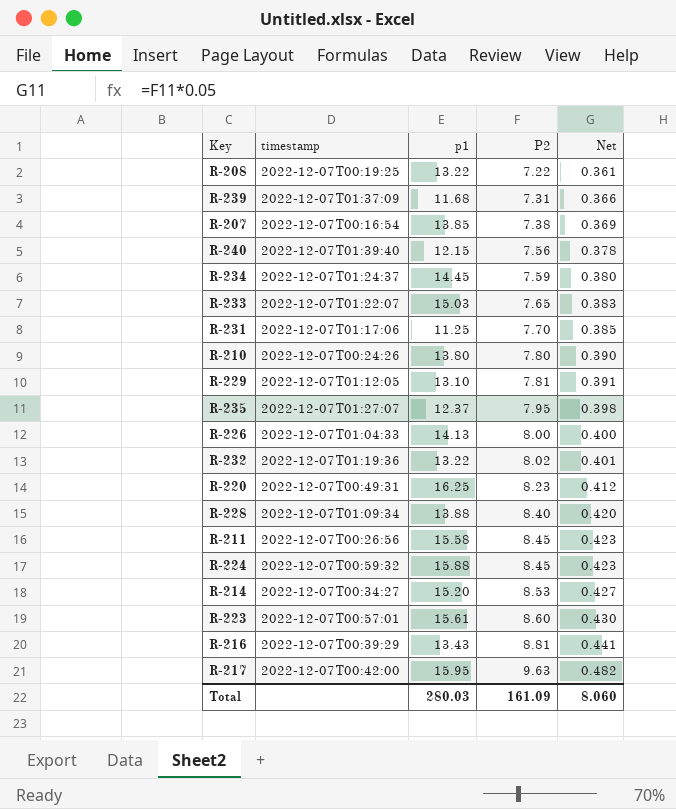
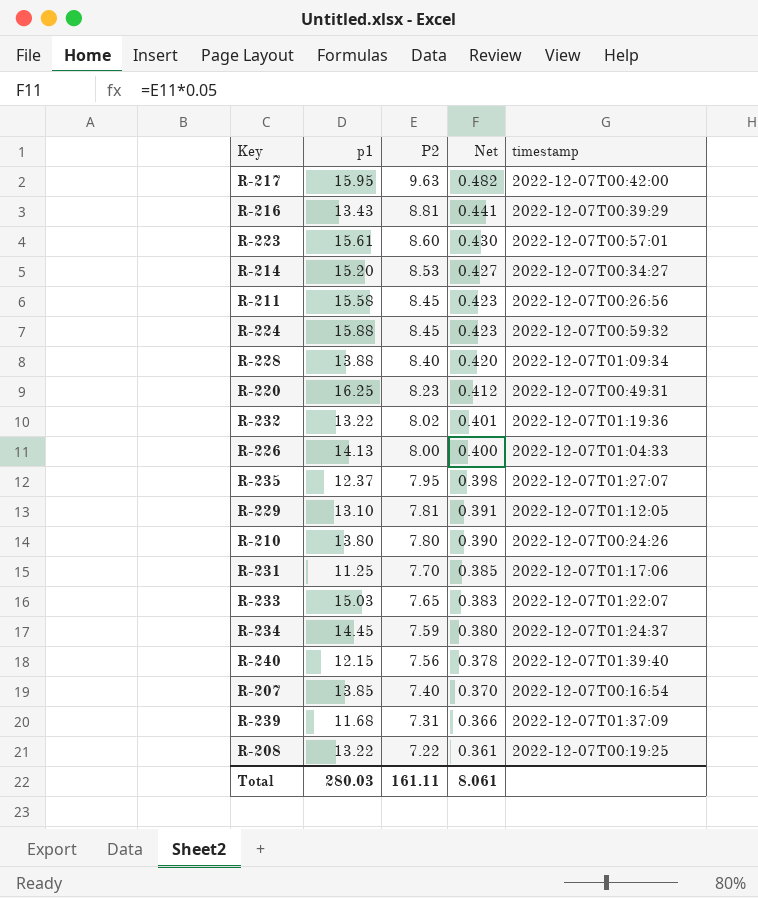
row order: P2 ascending -> P2 descending
column timestamp | position: 2 -> 5
R-207 | P2: 7.38 -> 7.40
R-207 | Net: 0.369 -> 0.370
Total | P2: 161.09 -> 161.11
Total | Net: 8.060 -> 8.061

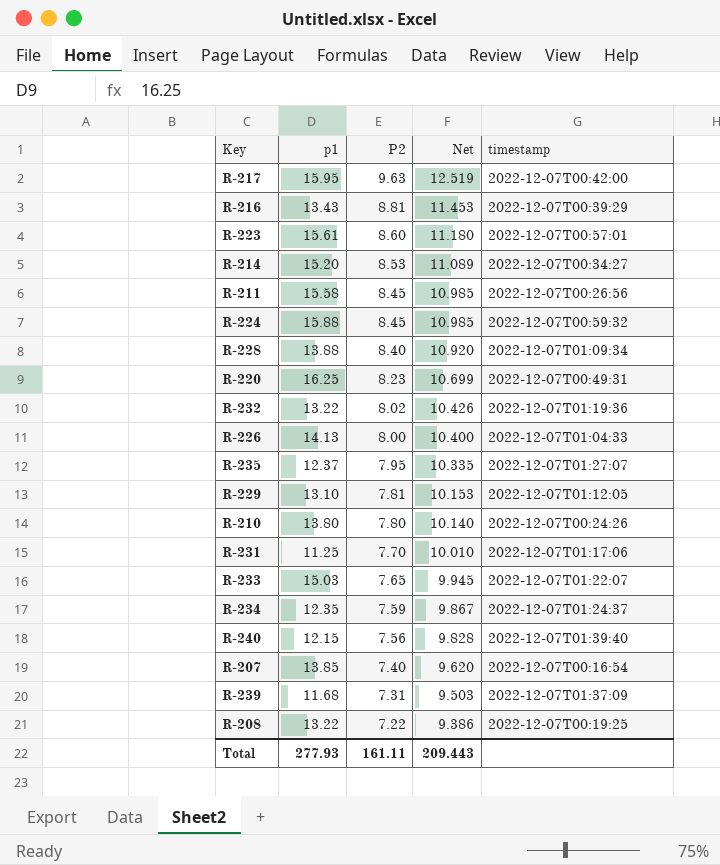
column Net | formula: [P2] * 0.05 -> [P2] * 1.3
R-234 | p1: 14.45 -> 12.35
Total | p1: 280.03 -> 277.93
Total | Net: 8.061 -> 209.443

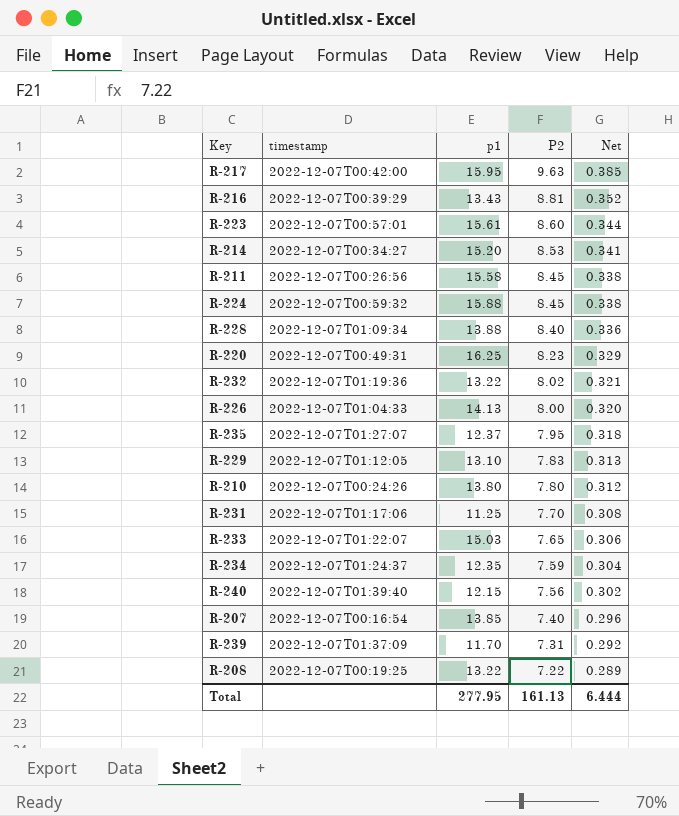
column timestamp | position: 5 -> 2
column Net | formula: [P2] * 1.3 -> [P2] * 0.04
R-229 | P2: 7.81 -> 7.83
R-239 | p1: 11.68 -> 11.70
Total | p1: 277.93 -> 277.95
Total | P2: 161.11 -> 161.13
Total | Net: 209.443 -> 6.444

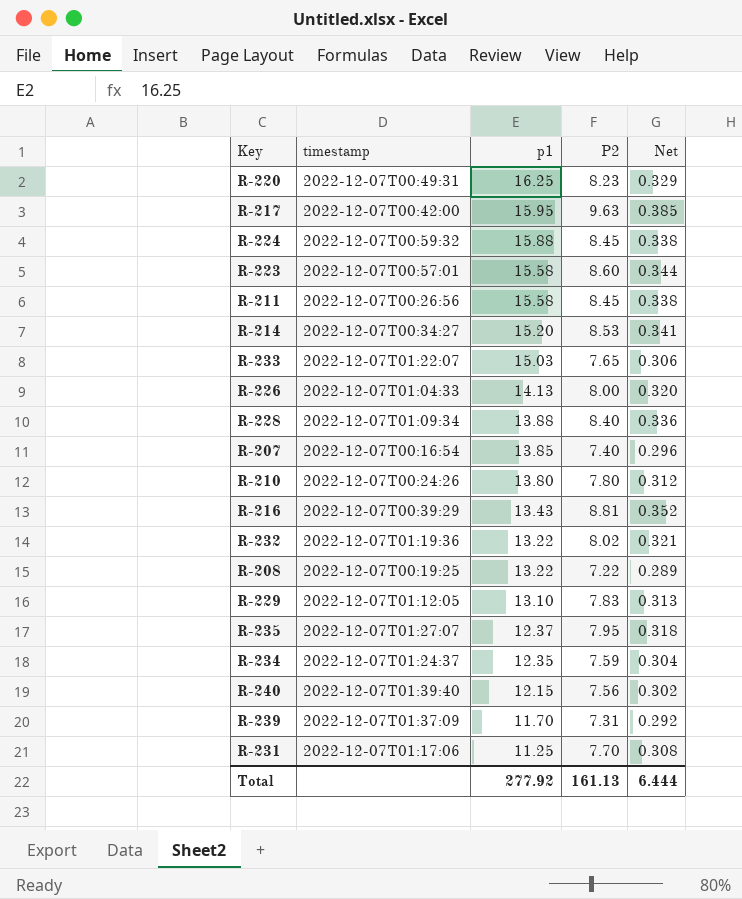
row order: P2 descending -> p1 descending
R-223 | p1: 15.61 -> 15.58
Total | p1: 277.95 -> 277.92

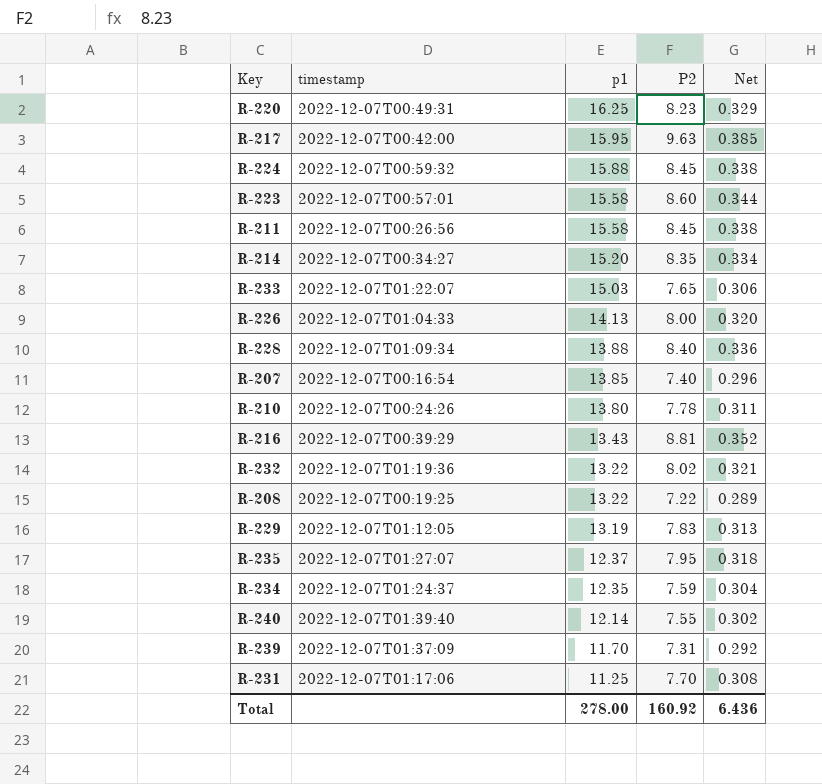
R-214 | P2: 8.53 -> 8.35
R-214 | Net: 0.341 -> 0.334
R-210 | P2: 7.80 -> 7.78
R-210 | Net: 0.312 -> 0.311
R-229 | p1: 13.10 -> 13.19
R-240 | p1: 12.15 -> 12.14
R-240 | P2: 7.56 -> 7.55
Total | p1: 277.92 -> 278.00
Total | P2: 161.13 -> 160.92
Total | Net: 6.444 -> 6.436

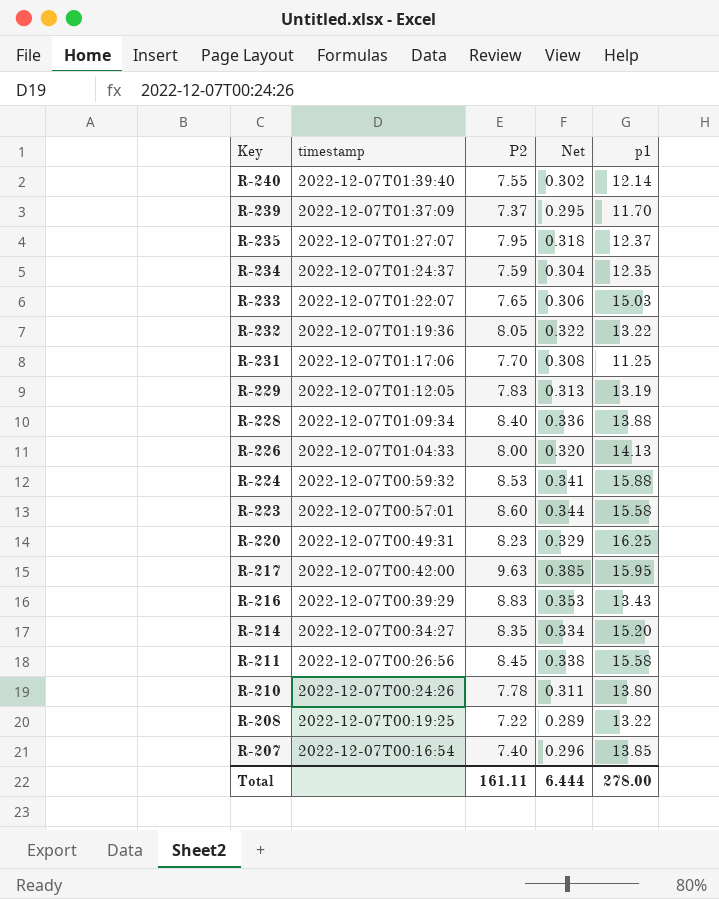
row order: p1 descending -> Key descending
column p1 | position: 3 -> 5
R-239 | P2: 7.31 -> 7.37
R-239 | Net: 0.292 -> 0.295
R-232 | P2: 8.02 -> 8.05
R-232 | Net: 0.321 -> 0.322
R-224 | P2: 8.45 -> 8.53
R-224 | Net: 0.338 -> 0.341
R-216 | P2: 8.81 -> 8.83
R-216 | Net: 0.352 -> 0.353
Total | P2: 160.92 -> 161.11
Total | Net: 6.436 -> 6.444

